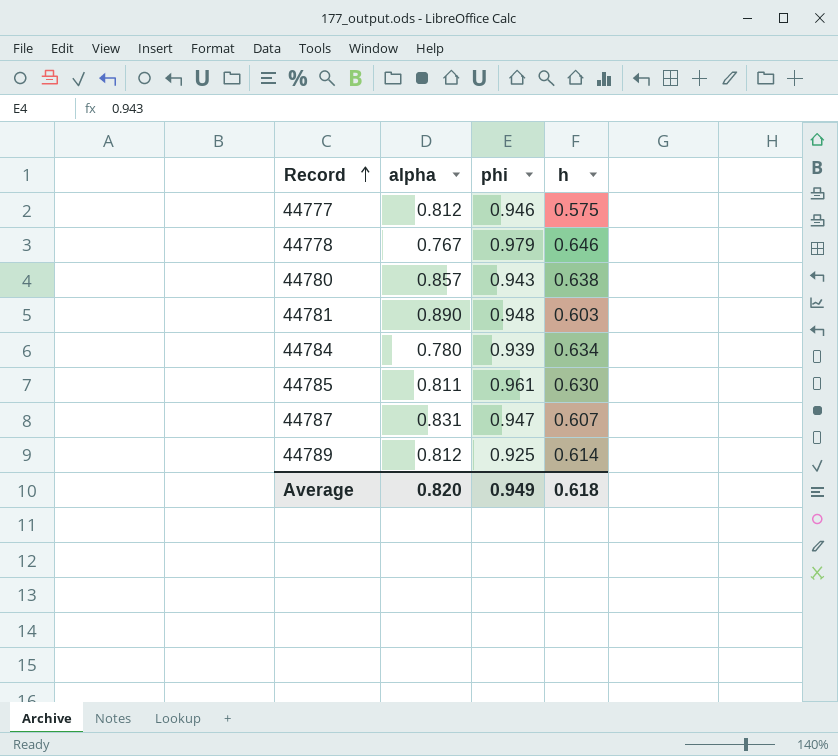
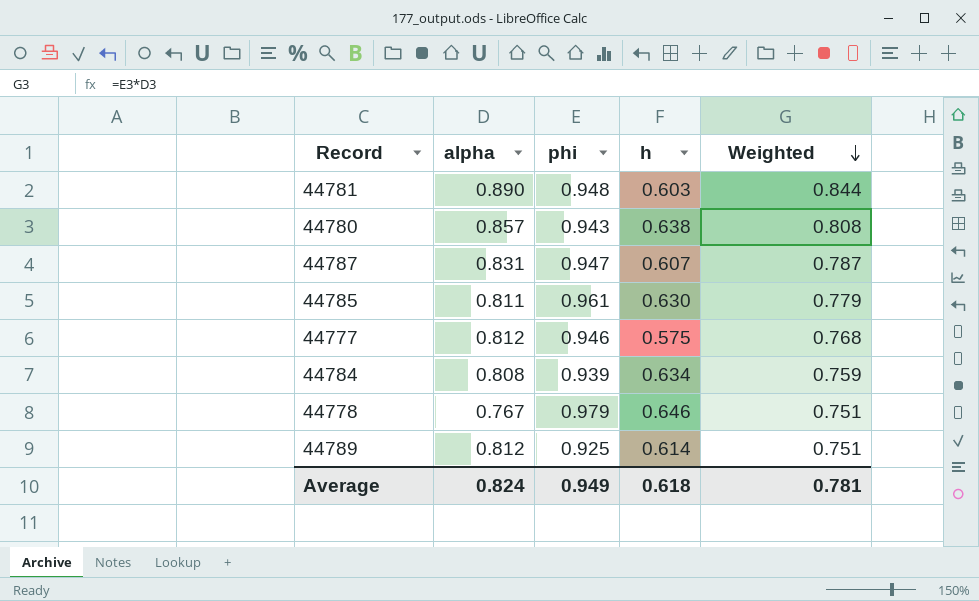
row order: Record ascending -> Weighted descending
column Weighted | formula: none -> [alpha] * [phi]
44784 | alpha: 0.780 -> 0.808
Average | alpha: 0.820 -> 0.824

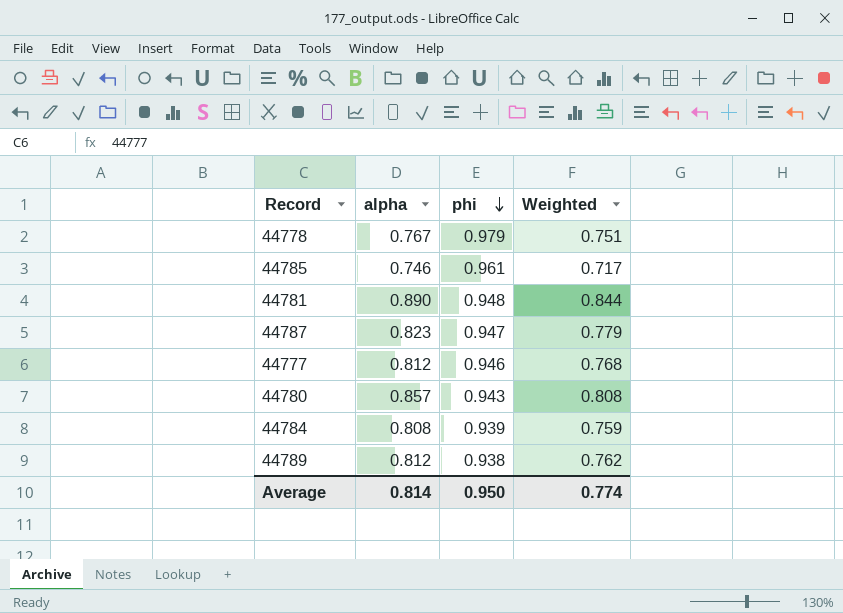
row order: Weighted descending -> phi descending
column h | position: 4 -> none
44785 | alpha: 0.811 -> 0.746
44785 | Weighted: 0.779 -> 0.717
44787 | alpha: 0.831 -> 0.823
44787 | Weighted: 0.787 -> 0.779
44789 | phi: 0.925 -> 0.938
44789 | Weighted: 0.751 -> 0.762
Average | alpha: 0.824 -> 0.814
Average | phi: 0.949 -> 0.950
Average | Weighted: 0.781 -> 0.774

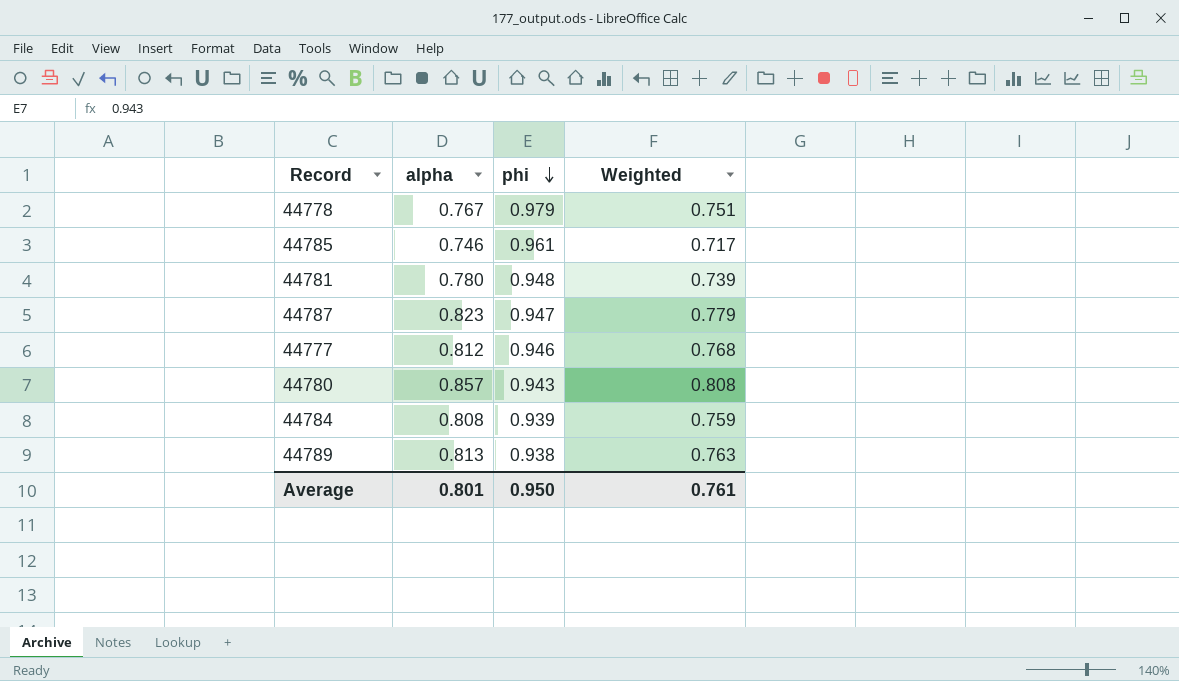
44781 | alpha: 0.890 -> 0.780
44781 | Weighted: 0.844 -> 0.739
44789 | alpha: 0.812 -> 0.813
44789 | Weighted: 0.762 -> 0.763
Average | alpha: 0.814 -> 0.801
Average | Weighted: 0.774 -> 0.761

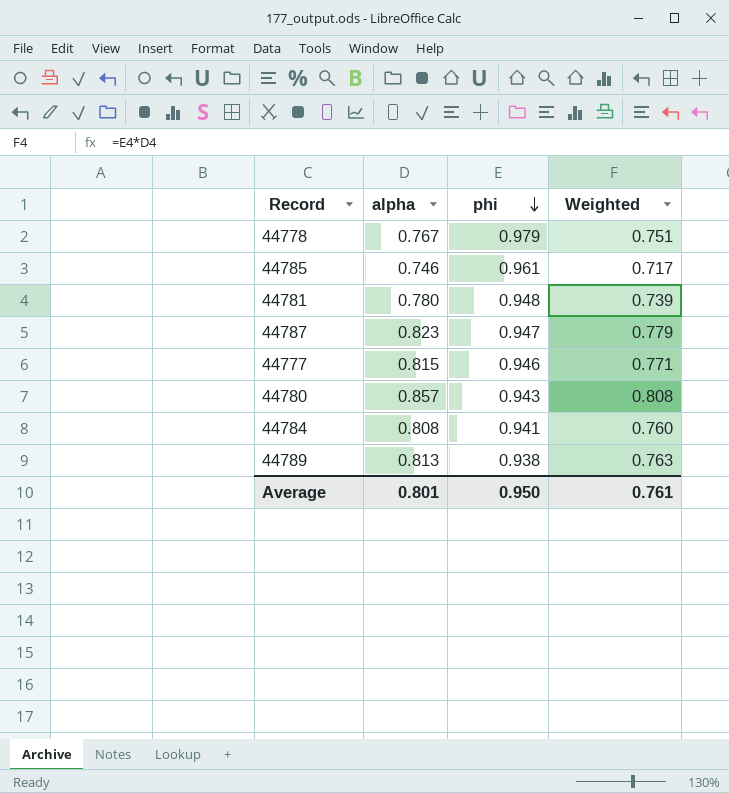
44777 | alpha: 0.812 -> 0.815
44777 | Weighted: 0.768 -> 0.771
44784 | phi: 0.939 -> 0.941
44784 | Weighted: 0.759 -> 0.760

